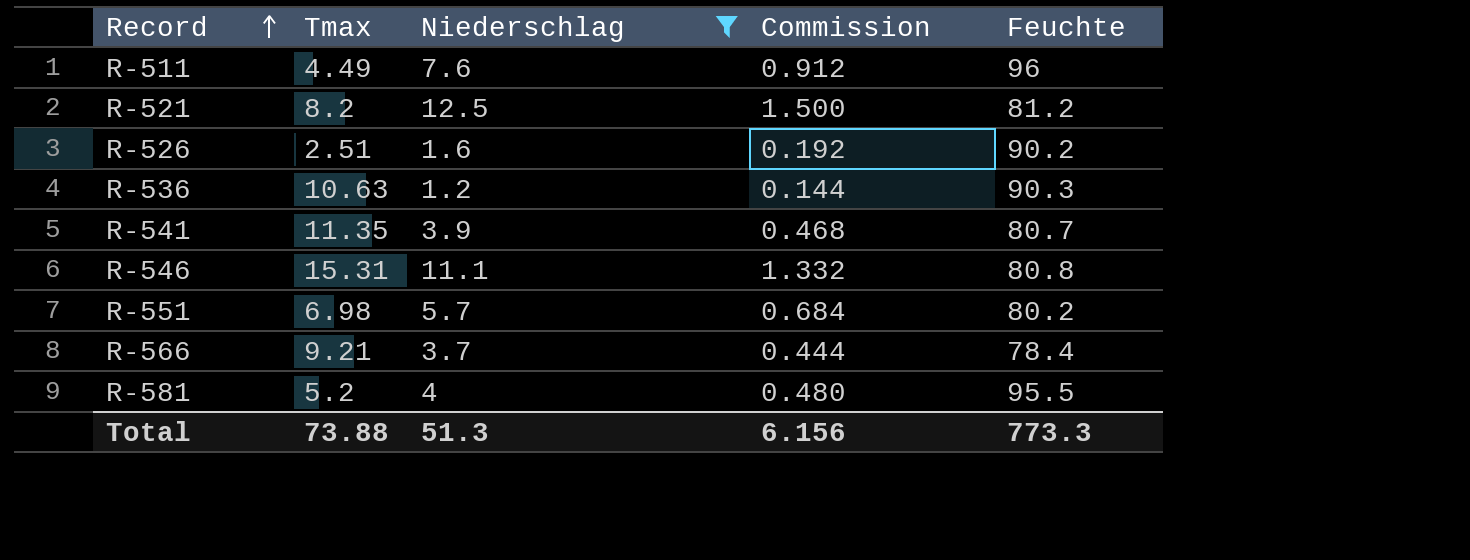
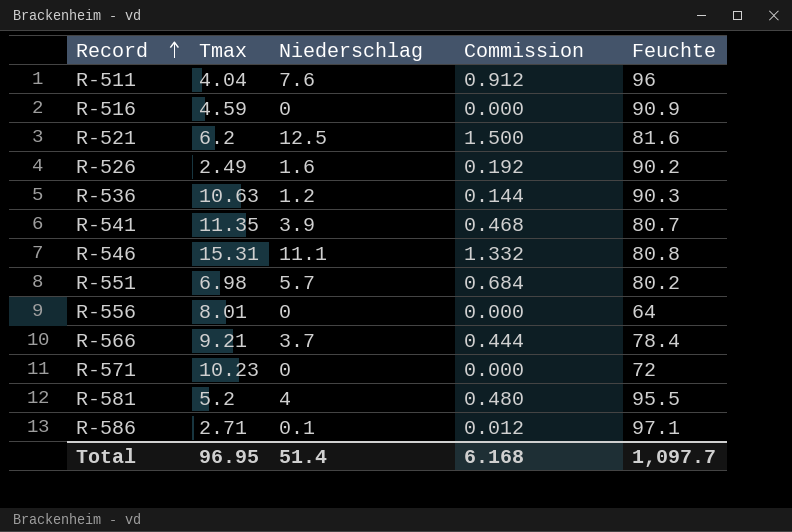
filter: Niederschlag >= 1.2 -> none
R-511 | Tmax: 4.49 -> 4.04
R-521 | Tmax: 8.2 -> 6.2
R-521 | Feuchte: 81.2 -> 81.6
R-526 | Tmax: 2.51 -> 2.49
Total | Tmax: 73.88 -> 96.95
Total | Niederschlag: 51.3 -> 51.4
Total | Commission: 6.156 -> 6.168
Total | Feuchte: 773.3 -> 1,097.7

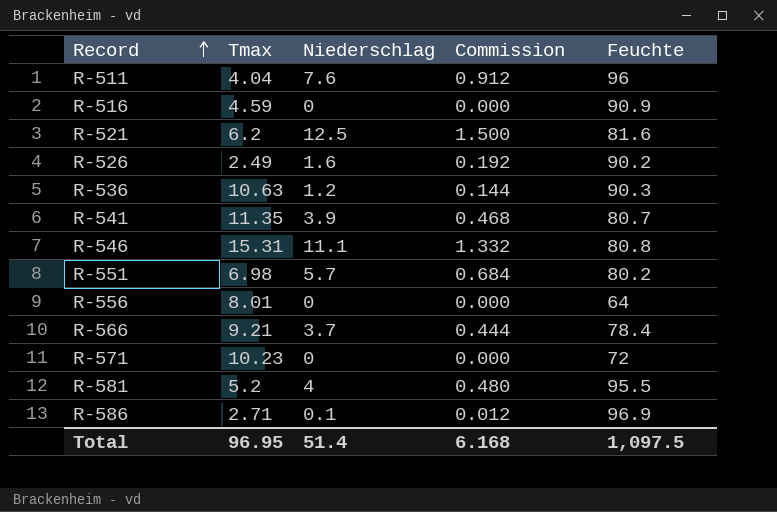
R-586 | Feuchte: 97.1 -> 96.9
Total | Feuchte: 1,097.7 -> 1,097.5

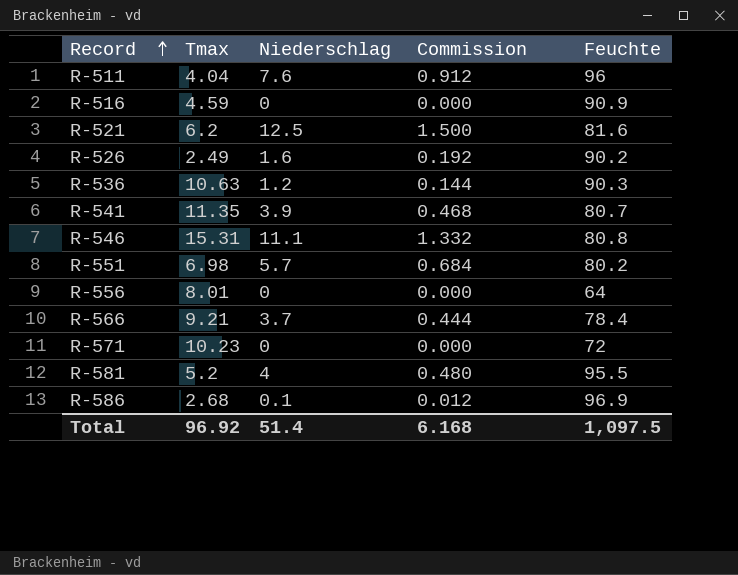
R-586 | Tmax: 2.71 -> 2.68
Total | Tmax: 96.95 -> 96.92

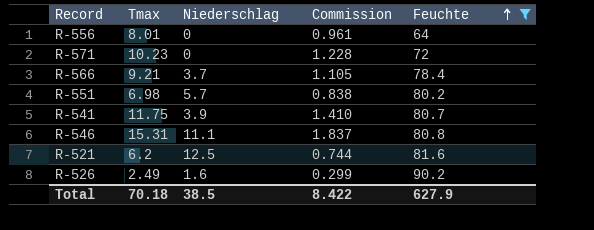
filter: none -> Feuchte <= 90.2
row order: Record ascending -> Feuchte ascending
column Commission | formula: [Niederschlag] * 0.12 -> [Tmax] * 0.12
R-541 | Tmax: 11.35 -> 11.75
Total | Tmax: 96.92 -> 70.18
Total | Niederschlag: 51.4 -> 38.5
Total | Commission: 6.168 -> 8.422
Total | Feuchte: 1,097.5 -> 627.9

